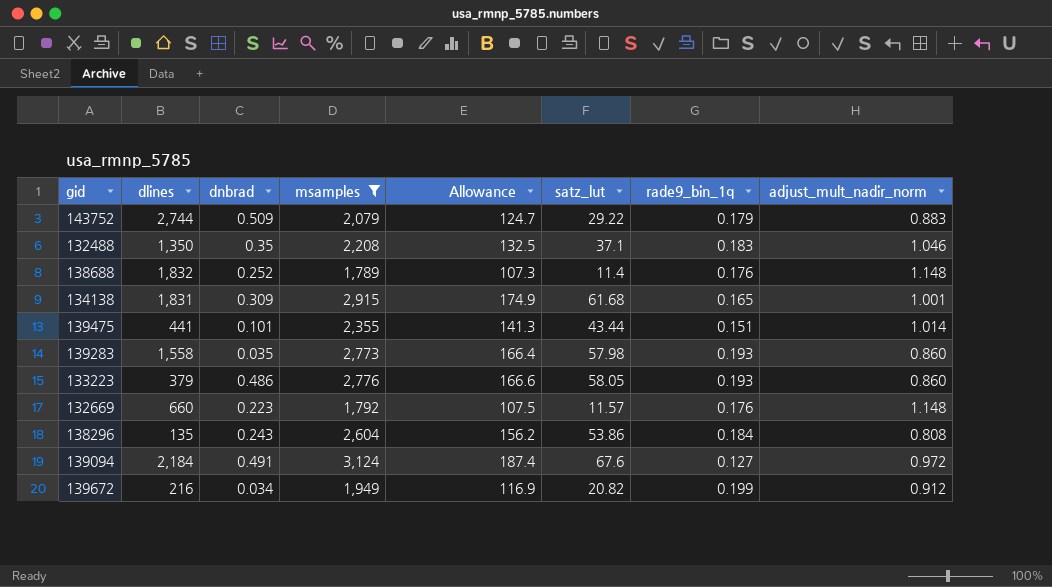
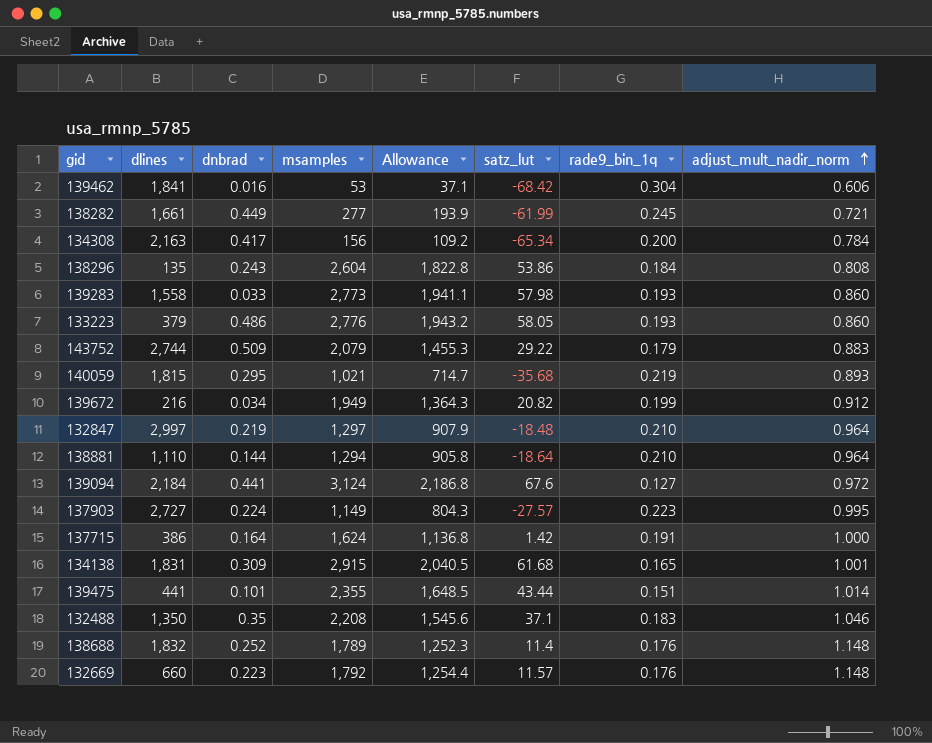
filter: msamples >= 1,789 -> none
row order: none -> adjust_mult_nadir_norm ascending
column Allowance | formula: [msamples] * 0.06 -> [msamples] * 0.7
139283 | dnbrad: 0.035 -> 0.033
139094 | dnbrad: 0.491 -> 0.441

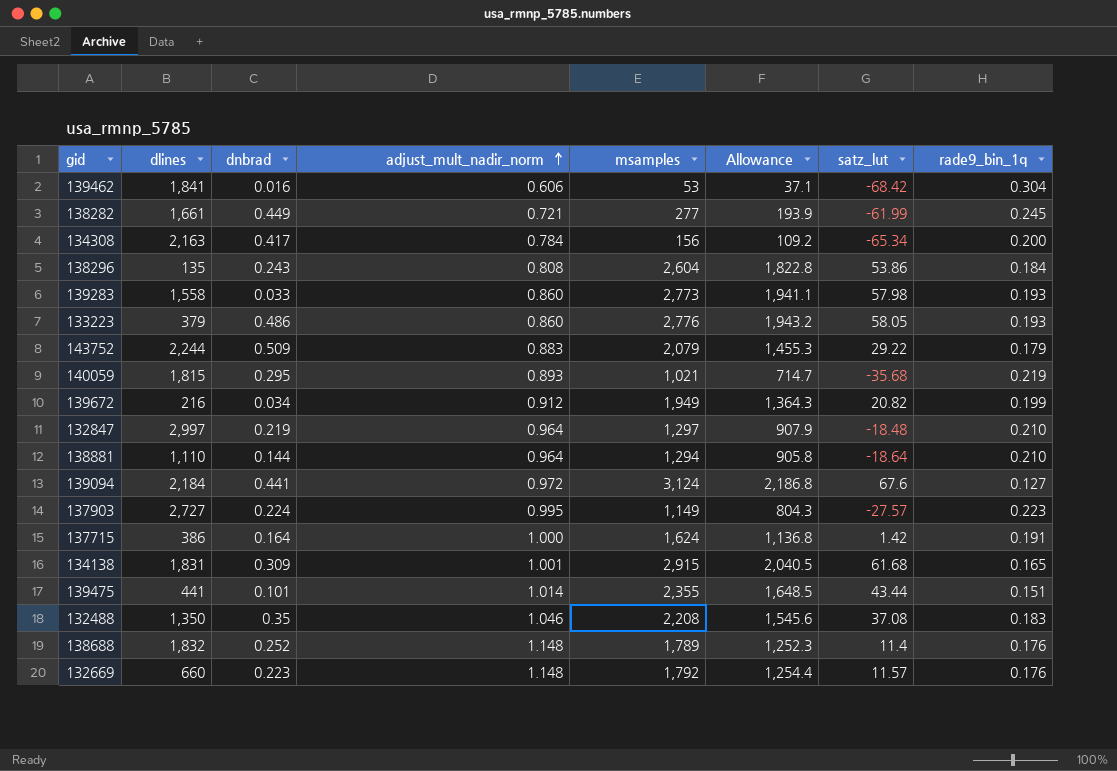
column adjust_mult_nadir_norm | position: 8 -> 4
143752 | dlines: 2,744 -> 2,244
132488 | satz_lut: 37.1 -> 37.08

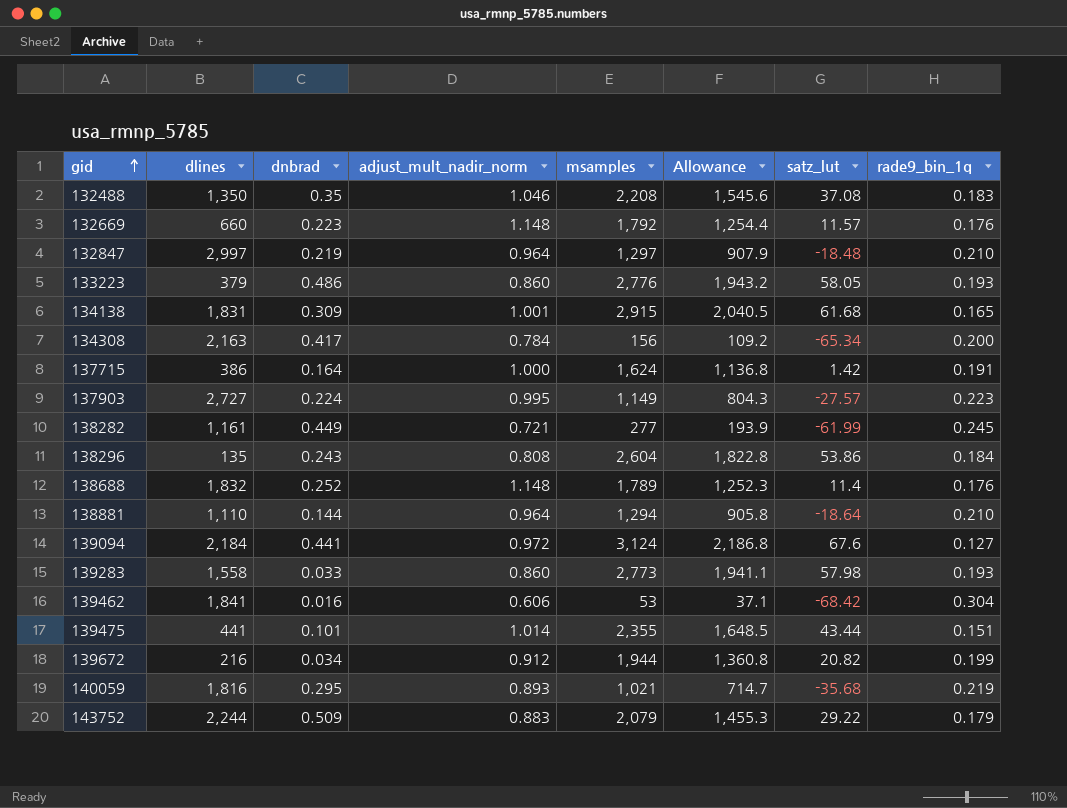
row order: adjust_mult_nadir_norm ascending -> gid ascending
138282 | dlines: 1,661 -> 1,161
139672 | msamples: 1,949 -> 1,944
139672 | Allowance: 1,364.3 -> 1,360.8
140059 | dlines: 1,815 -> 1,816

